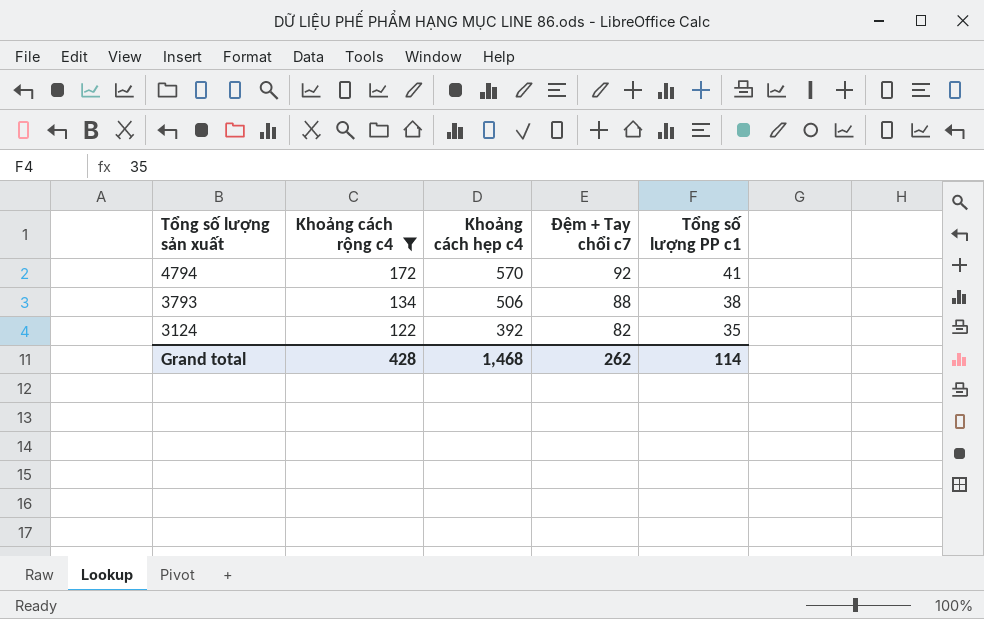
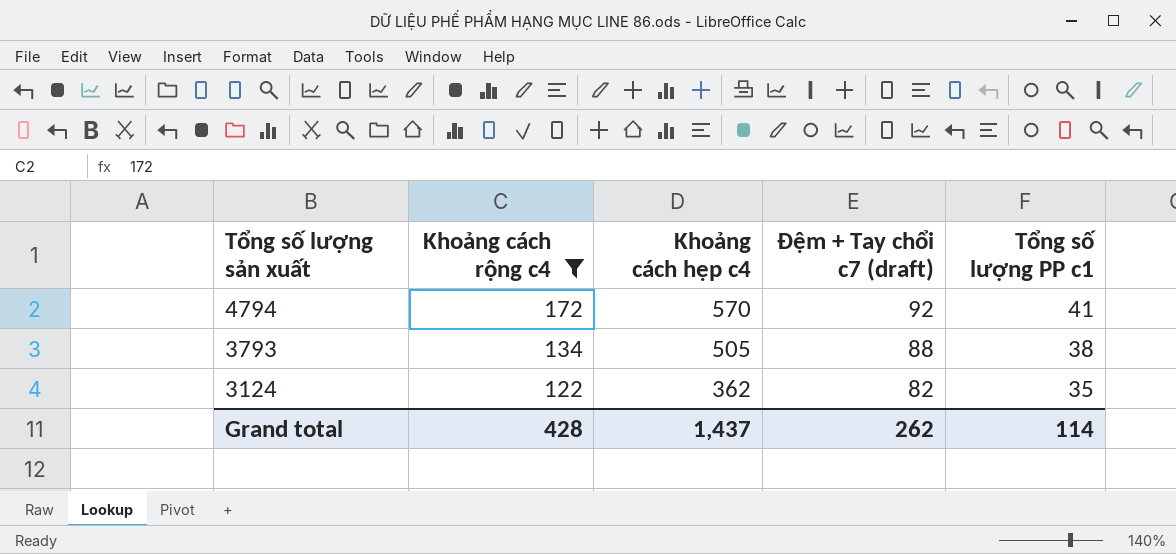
column name: Đệm + Tay chổi c7 -> Đệm + Tay chổi c7 (draft)
3793 | Khoảng cách hẹp c4: 506 -> 505
3124 | Khoảng cách hẹp c4: 392 -> 362
Grand total | Khoảng cách hẹp c4: 1,468 -> 1,437

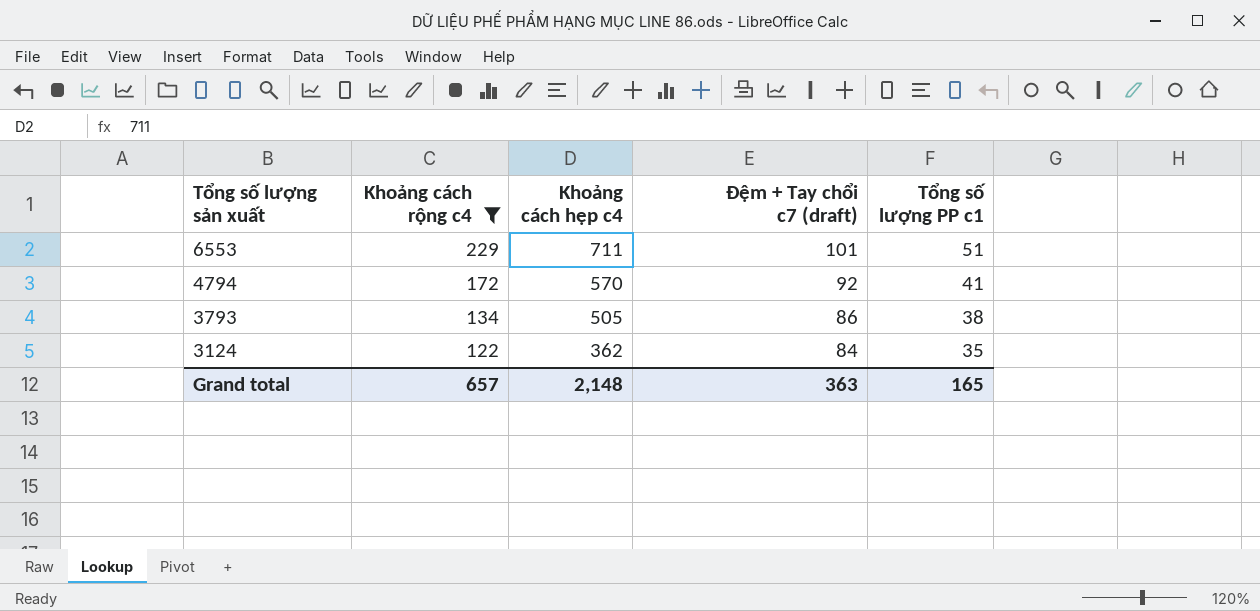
row 6553: none -> 229 | 711 | 101 | 51
3793 | Đệm + Tay chổi c7 (draft): 88 -> 86
3124 | Đệm + Tay chổi c7 (draft): 82 -> 84
Grand total | Khoảng cách rộng c4: 428 -> 657
Grand total | Khoảng cách hẹp c4: 1,437 -> 2,148
Grand total | Đệm + Tay chổi c7 (draft): 262 -> 363
Grand total | Tổng số lượng PP c1: 114 -> 165

